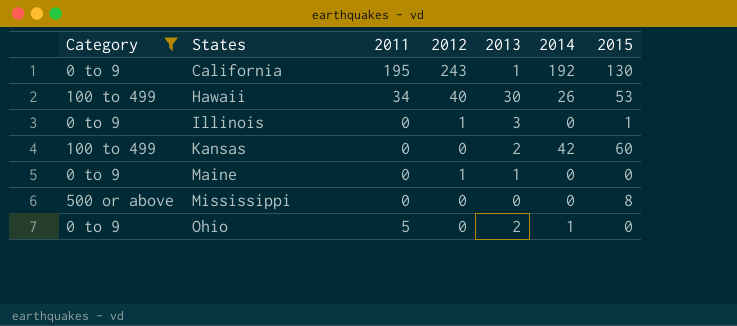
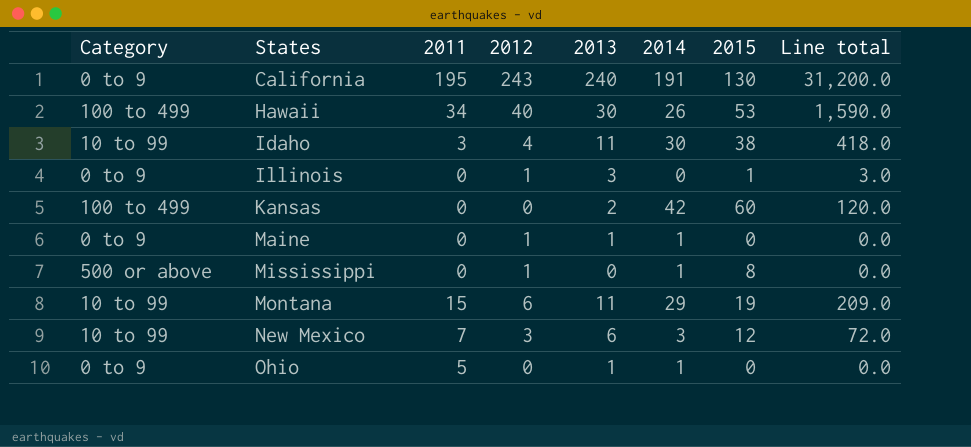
filter: Category != 10 to 99 -> none
column Line total | formula: none -> [2013] * [2015]
California | 2013: 1 -> 240
California | 2014: 192 -> 191
Maine | 2014: 0 -> 1
Mississippi | 2012: 0 -> 1
Mississippi | 2014: 0 -> 1
Ohio | 2013: 2 -> 1

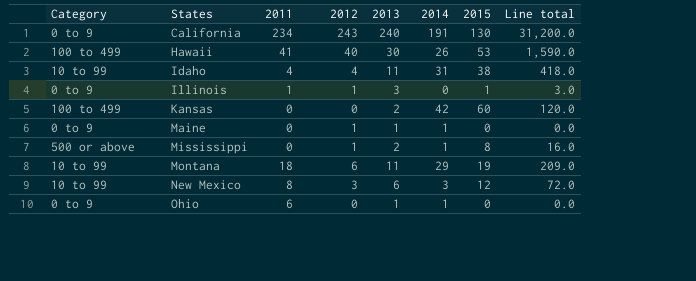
California | 2011: 195 -> 234
Hawaii | 2011: 34 -> 41
Idaho | 2011: 3 -> 4
Idaho | 2014: 30 -> 31
Illinois | 2011: 0 -> 1
Mississippi | 2013: 0 -> 2
Mississippi | Line total: 0.0 -> 16.0
Montana | 2011: 15 -> 18
New Mexico | 2011: 7 -> 8
Ohio | 2011: 5 -> 6

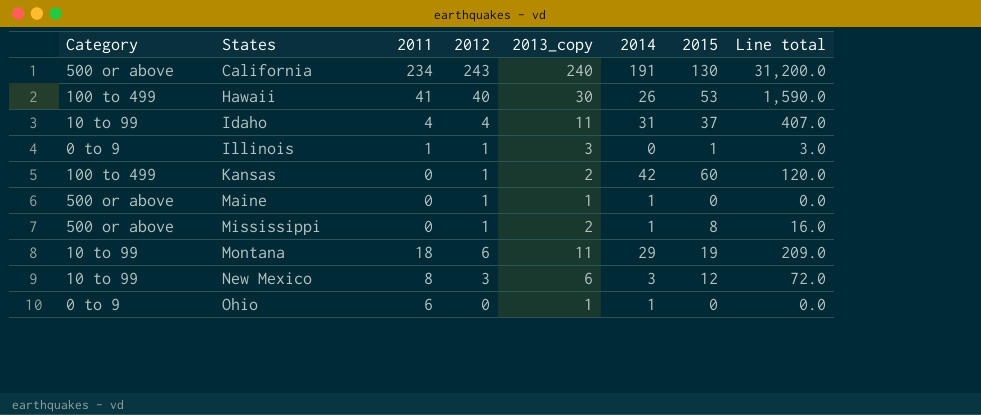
column name: 2013 -> 2013_copy
California | Category: 0 to 9 -> 500 or above
Idaho | 2015: 38 -> 37
Idaho | Line total: 418.0 -> 407.0
Kansas | 2012: 0 -> 1
Maine | Category: 0 to 9 -> 500 or above

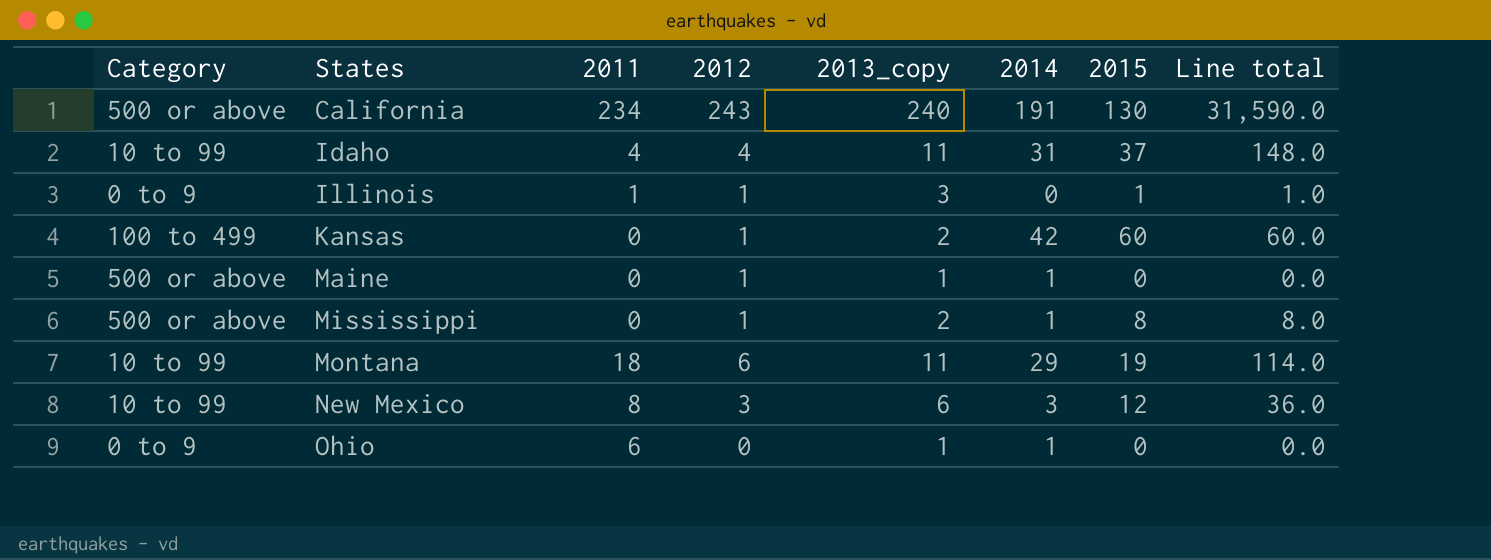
column Line total | formula: [2013_copy] * [2015] -> [2012] * [2015]
row Hawaii: 100 to 499 | 41 | 40 | 30 | 26 | 53 | 1,590.0 -> none

